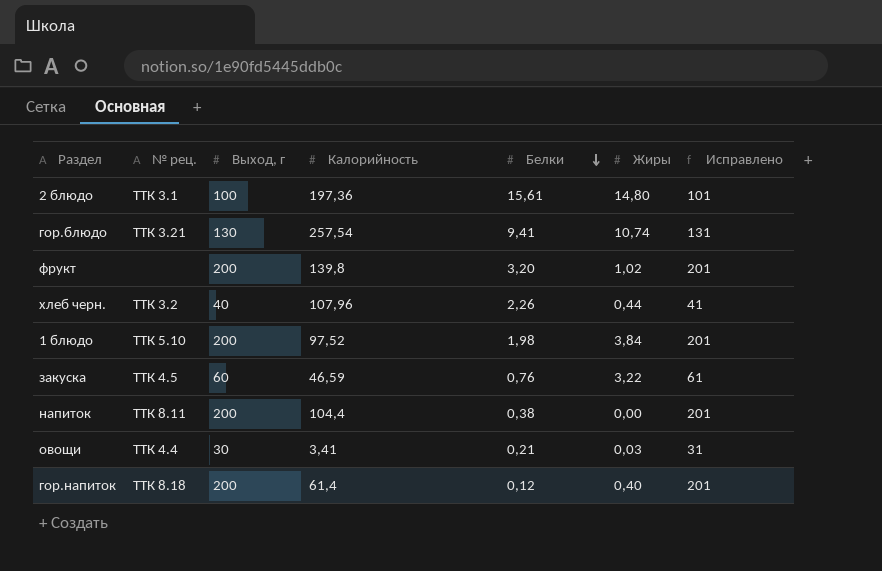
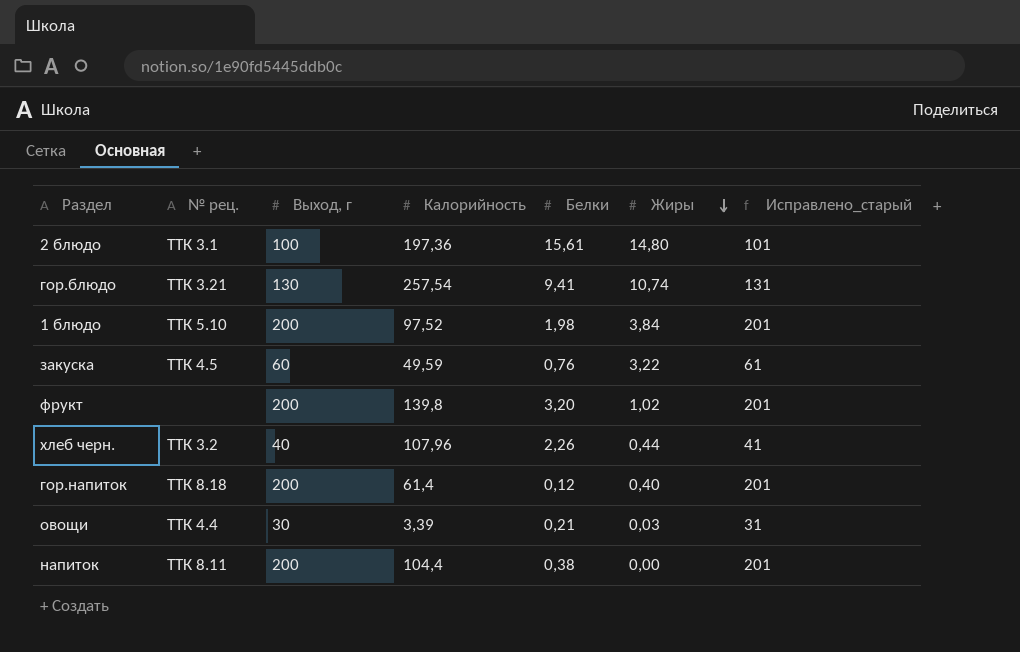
row order: Белки descending -> Жиры descending
column name: Исправлено -> Исправлено_старый
закуска | Калорийность: 46,59 -> 49,59
овощи | Калорийность: 3,41 -> 3,39

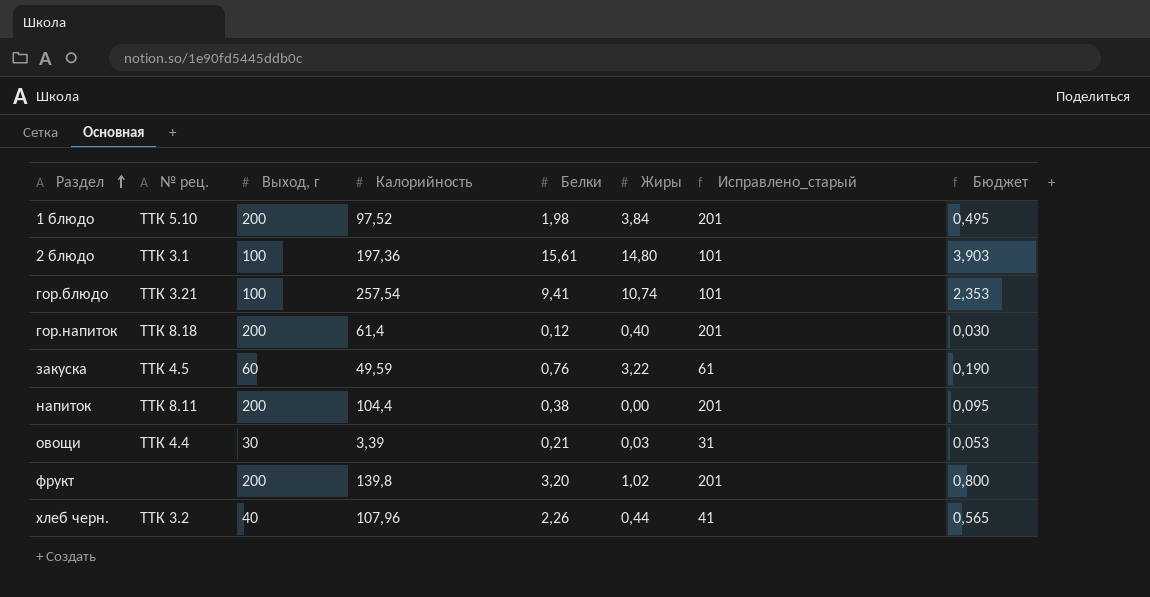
row order: Жиры descending -> Раздел ascending
column Бюджет | formula: none -> [Белки] * 0,25
гор.блюдо | Выход, г: 130 -> 100
гор.блюдо | Исправлено_старый: 131 -> 101

